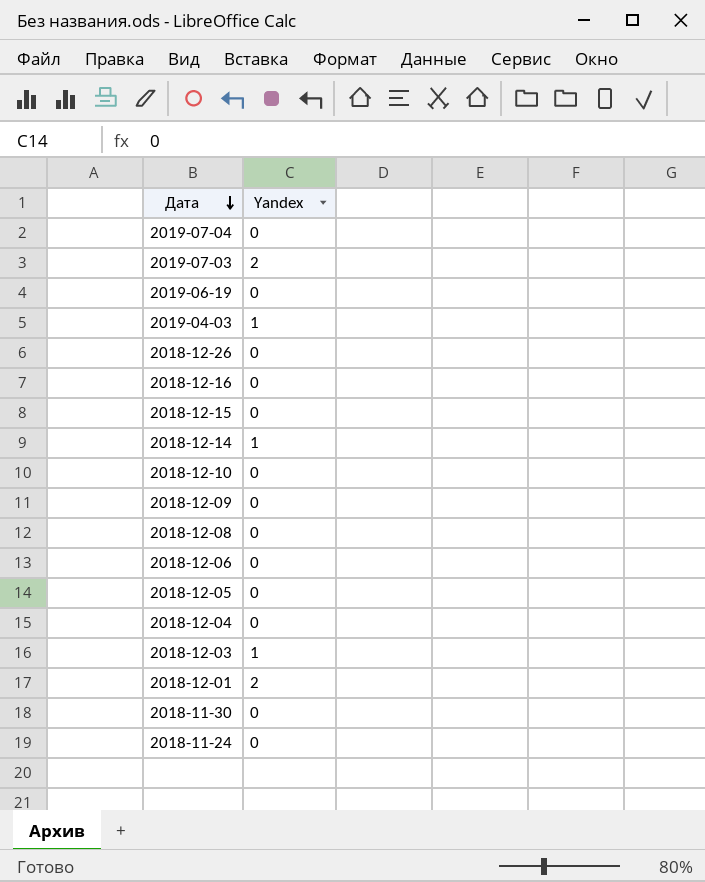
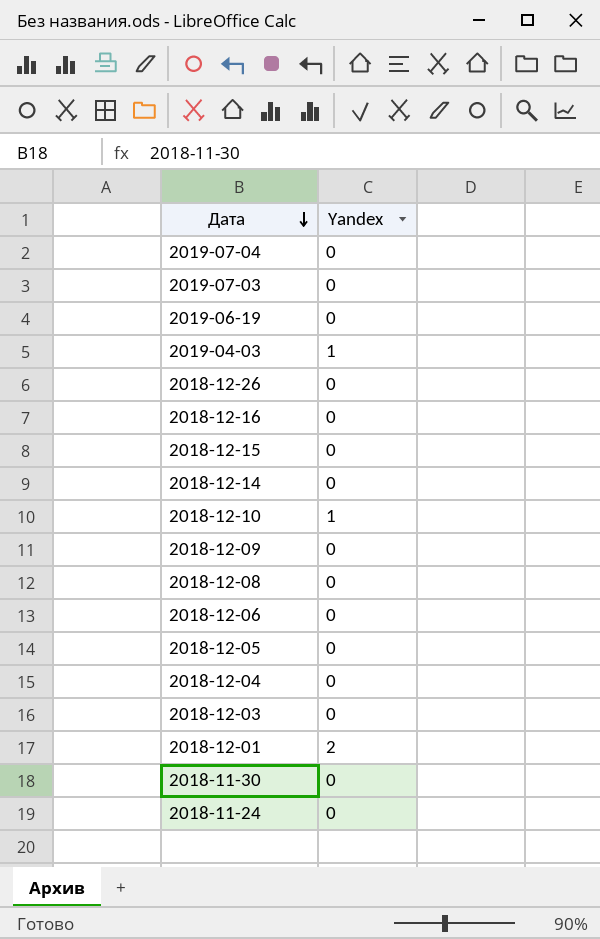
2019-07-03 | Yandex: 2 -> 0
2018-12-14 | Yandex: 1 -> 0
2018-12-10 | Yandex: 0 -> 1
2018-12-03 | Yandex: 1 -> 0

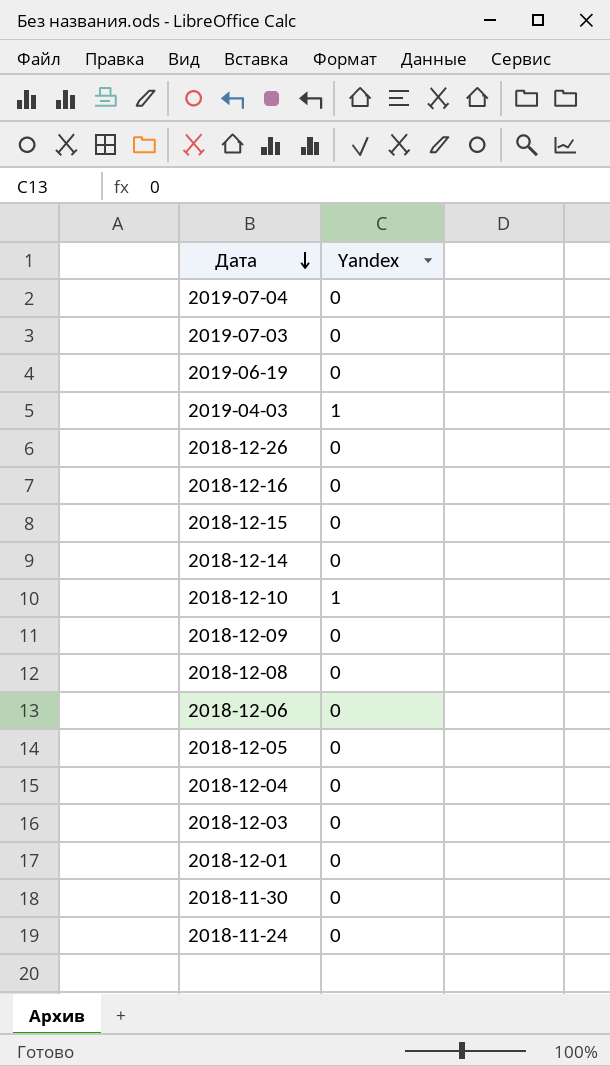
2018-12-01 | Yandex: 2 -> 0

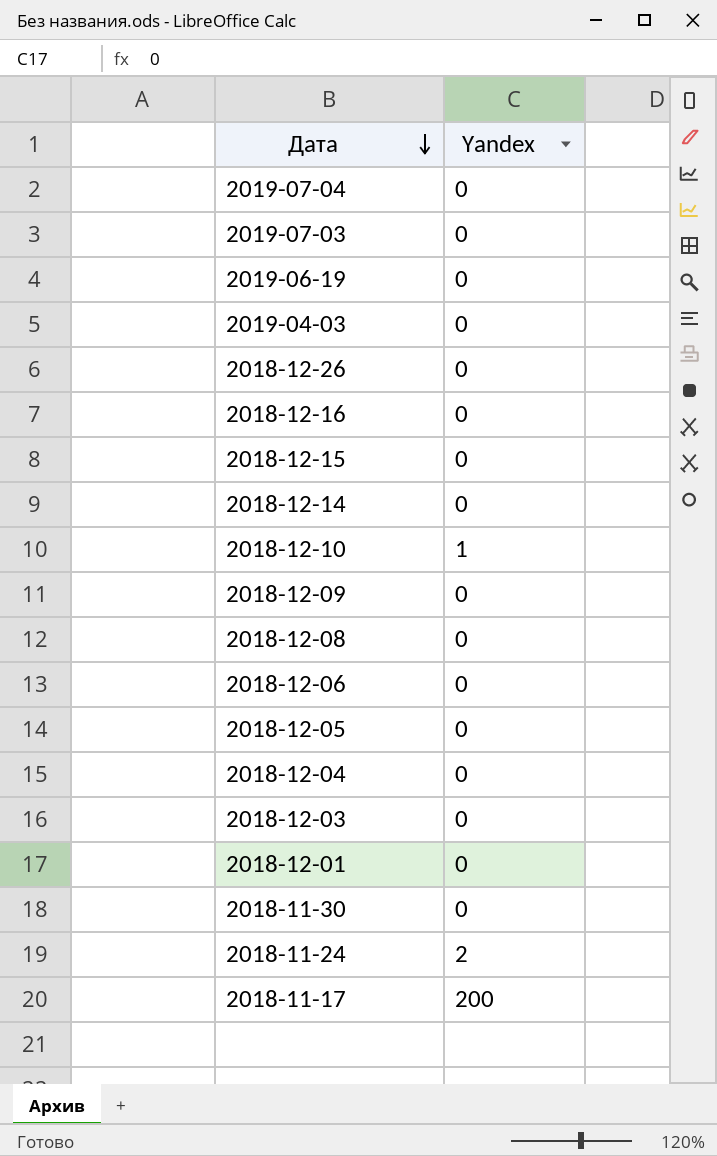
2019-04-03 | Yandex: 1 -> 0
2018-11-24 | Yandex: 0 -> 2
row 2018-11-17: none -> 200

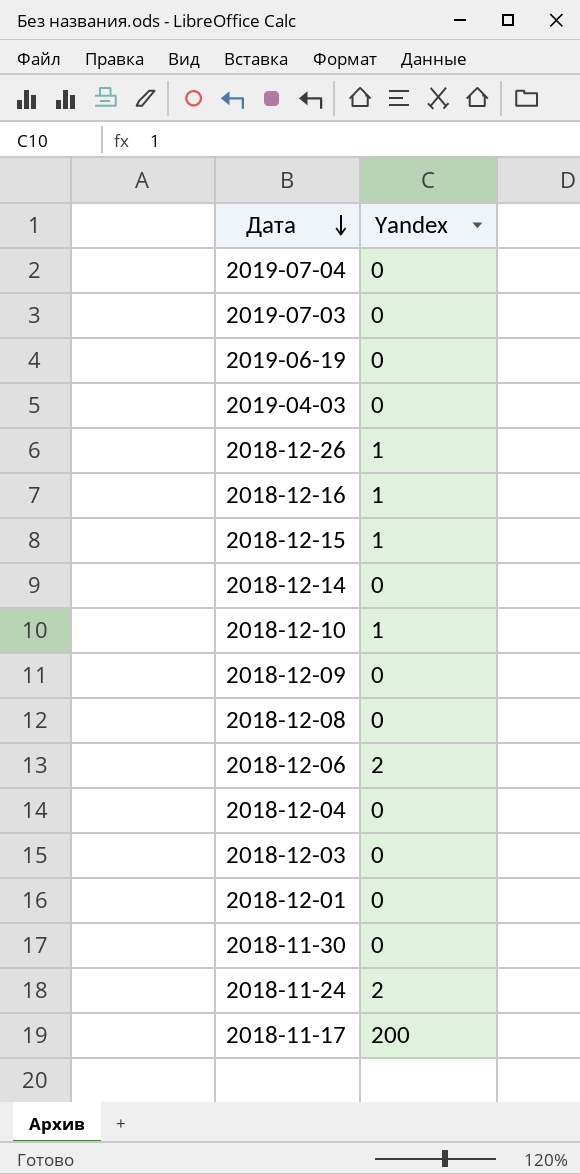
row 2018-12-05: 0 -> none
2018-12-26 | Yandex: 0 -> 1
2018-12-16 | Yandex: 0 -> 1
2018-12-15 | Yandex: 0 -> 1
2018-12-06 | Yandex: 0 -> 2

